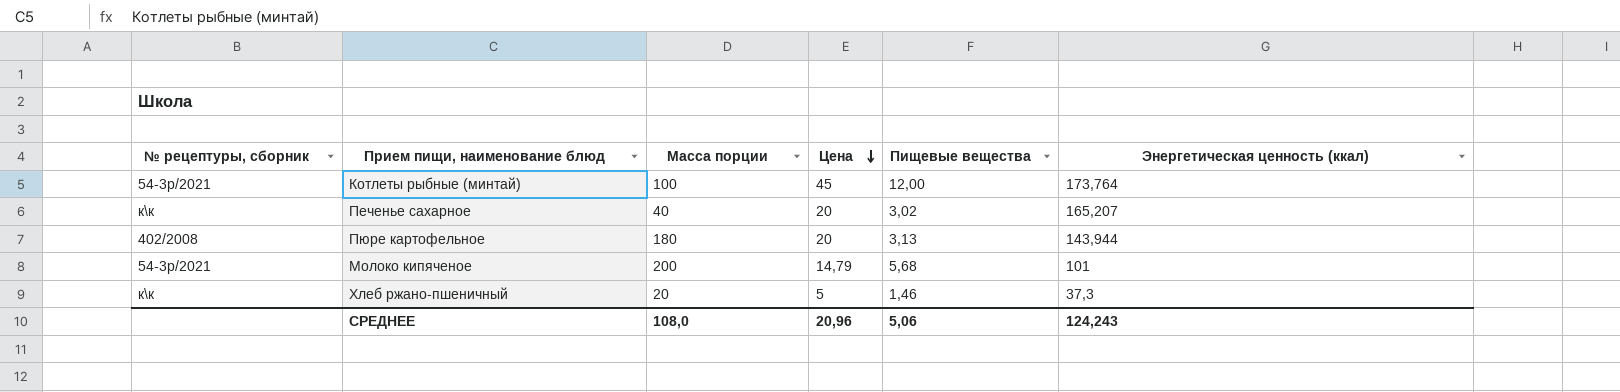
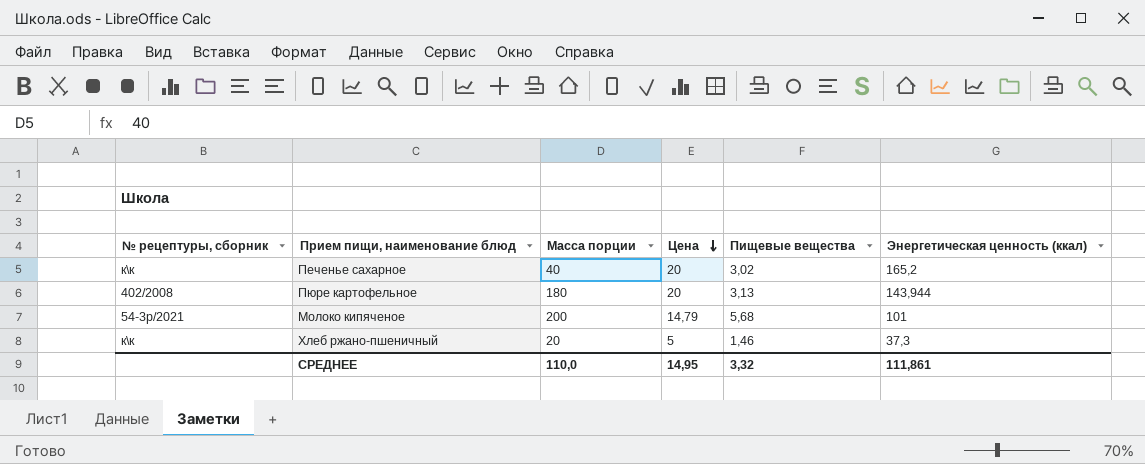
row Котлеты рыбные (минтай): 54-3р/2021 | 100 | 45 | 12,00 | 173,764 -> none
Печенье сахарное | Энергетическая ценность (ккал): 165,207 -> 165,2
СРЕДНЕЕ | Масса порции: 108,0 -> 110,0
СРЕДНЕЕ | Цена: 20,96 -> 14,95
СРЕДНЕЕ | Пищевые вещества: 5,06 -> 3,32
СРЕДНЕЕ | Энергетическая ценность (ккал): 124,243 -> 111,861

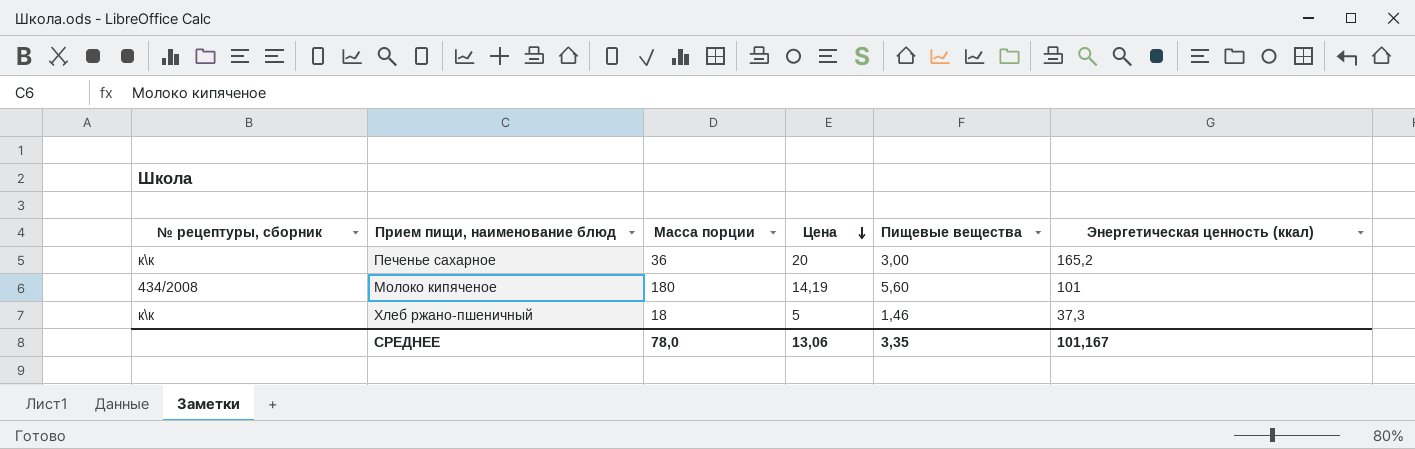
row Пюре картофельное: 402/2008 | 180 | 20 | 3,13 | 143,944 -> none
Печенье сахарное | Масса порции: 40 -> 36
Печенье сахарное | Пищевые вещества: 3,02 -> 3,00
Молоко кипяченое | № рецептуры, сборник: 54-3р/2021 -> 434/2008
Молоко кипяченое | Масса порции: 200 -> 180
Молоко кипяченое | Цена: 14,79 -> 14,19
Молоко кипяченое | Пищевые вещества: 5,68 -> 5,60
Хлеб ржано-пшеничный | Масса порции: 20 -> 18
СРЕДНЕЕ | Масса порции: 110,0 -> 78,0
СРЕДНЕЕ | Цена: 14,95 -> 13,06
СРЕДНЕЕ | Пищевые вещества: 3,32 -> 3,35
СРЕДНЕЕ | Энергетическая ценность (ккал): 111,861 -> 101,167

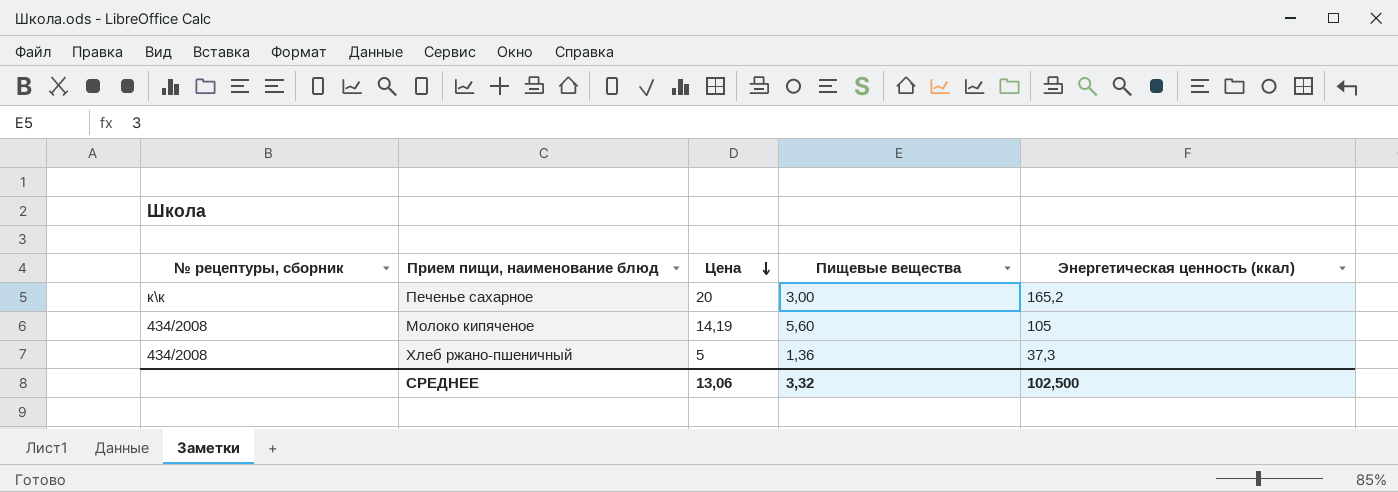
column Масса порции | position: 3 -> none
Молоко кипяченое | Энергетическая ценность (ккал): 101 -> 105
Хлеб ржано-пшеничный | № рецептуры, сборник: к\к -> 434/2008
Хлеб ржано-пшеничный | Пищевые вещества: 1,46 -> 1,36
СРЕДНЕЕ | Пищевые вещества: 3,35 -> 3,32
СРЕДНЕЕ | Энергетическая ценность (ккал): 101,167 -> 102,500

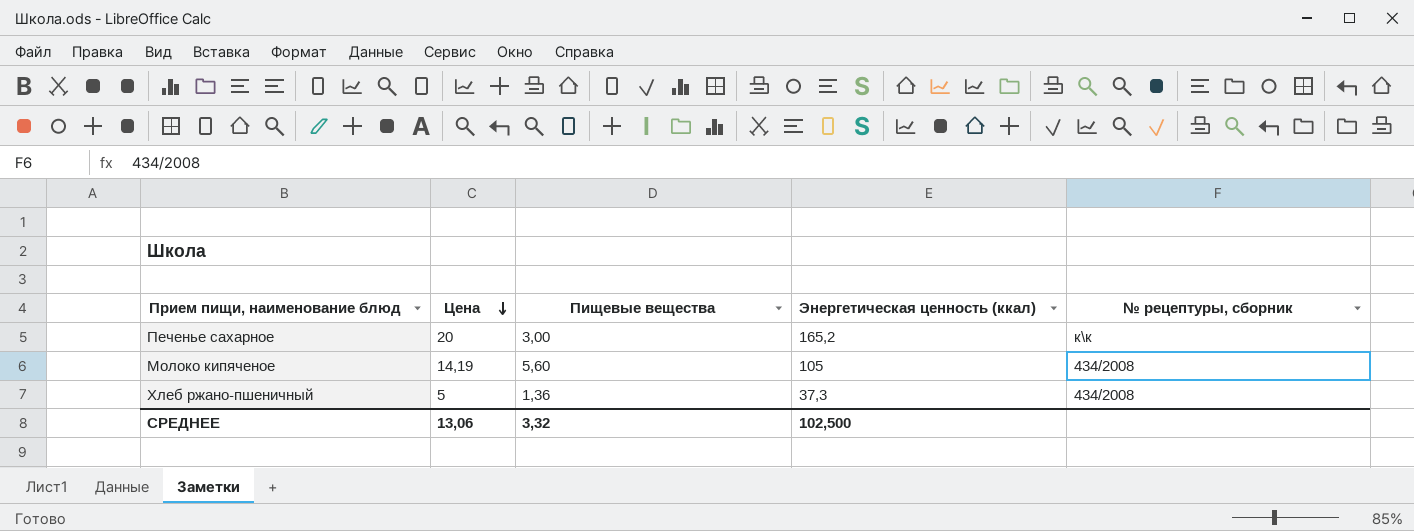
column № рецептуры, сборник | position: 1 -> 5

